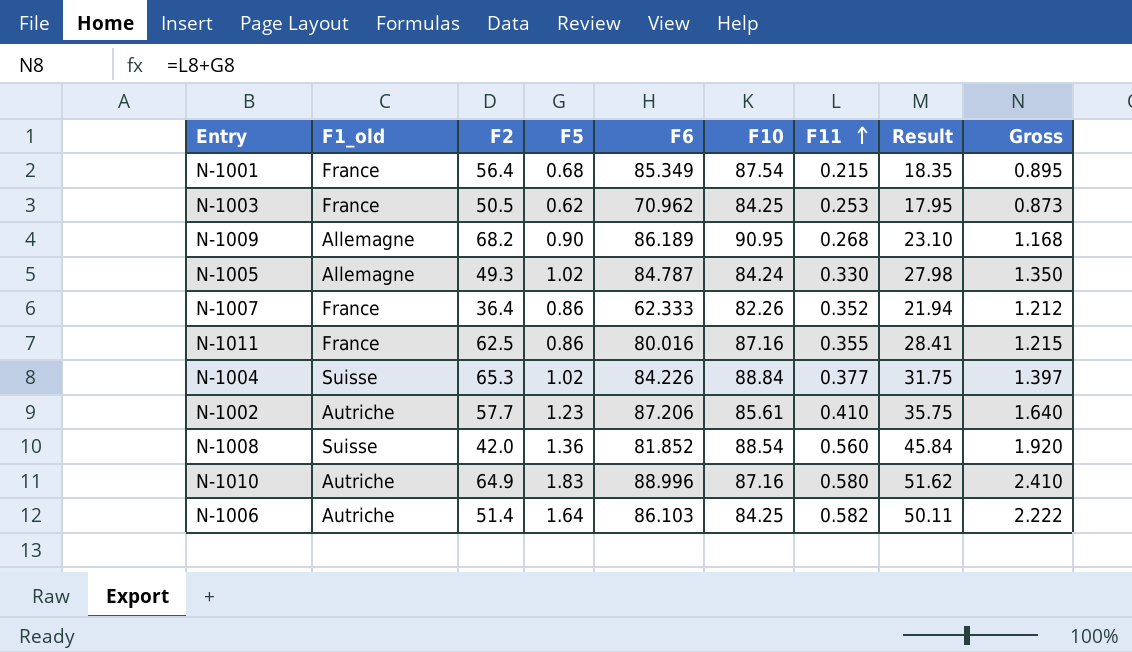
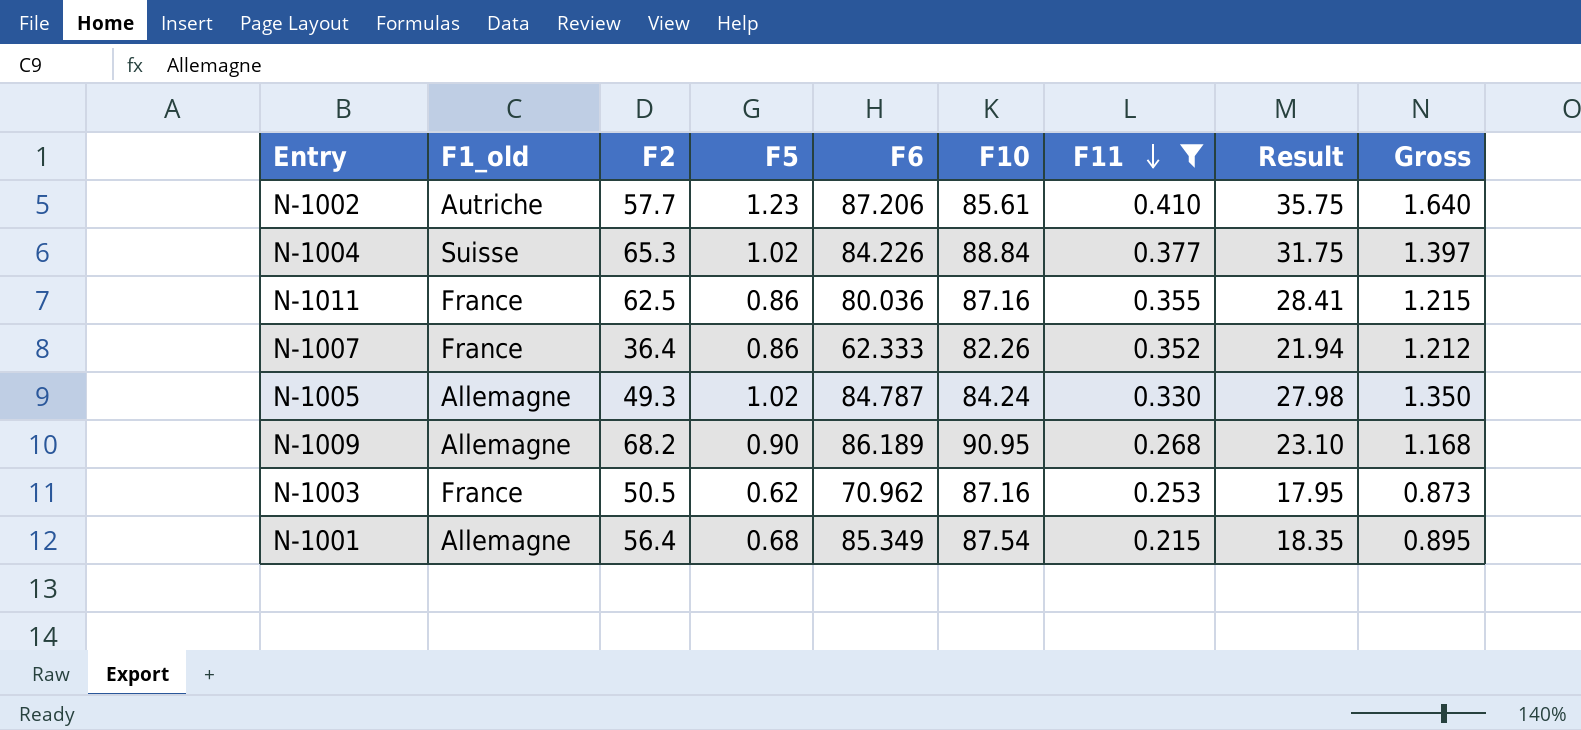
filter: none -> F11 <= 0.410
row order: F11 ascending -> F11 descending
N-1011 | F6: 80.016 -> 80.036
N-1003 | F10: 84.25 -> 87.16
N-1001 | F1_old: France -> Allemagne

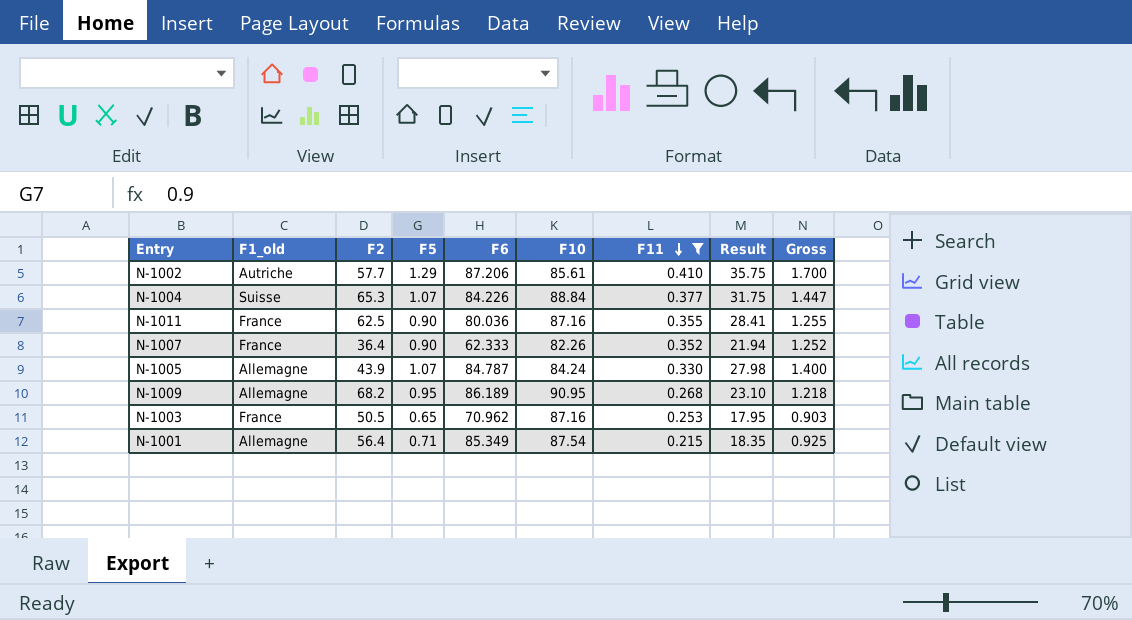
N-1002 | F5: 1.23 -> 1.29
N-1002 | Gross: 1.640 -> 1.700
N-1004 | F5: 1.02 -> 1.07
N-1004 | Gross: 1.397 -> 1.447
N-1011 | F5: 0.86 -> 0.90
N-1011 | Gross: 1.215 -> 1.255
N-1007 | F5: 0.86 -> 0.90
N-1007 | Gross: 1.212 -> 1.252
N-1005 | F2: 49.3 -> 43.9
N-1005 | F5: 1.02 -> 1.07
N-1005 | Gross: 1.350 -> 1.400
N-1009 | F5: 0.90 -> 0.95
N-1009 | Gross: 1.168 -> 1.218
N-1003 | F5: 0.62 -> 0.65
N-1003 | Gross: 0.873 -> 0.903
N-1001 | F5: 0.68 -> 0.71
N-1001 | Gross: 0.895 -> 0.925

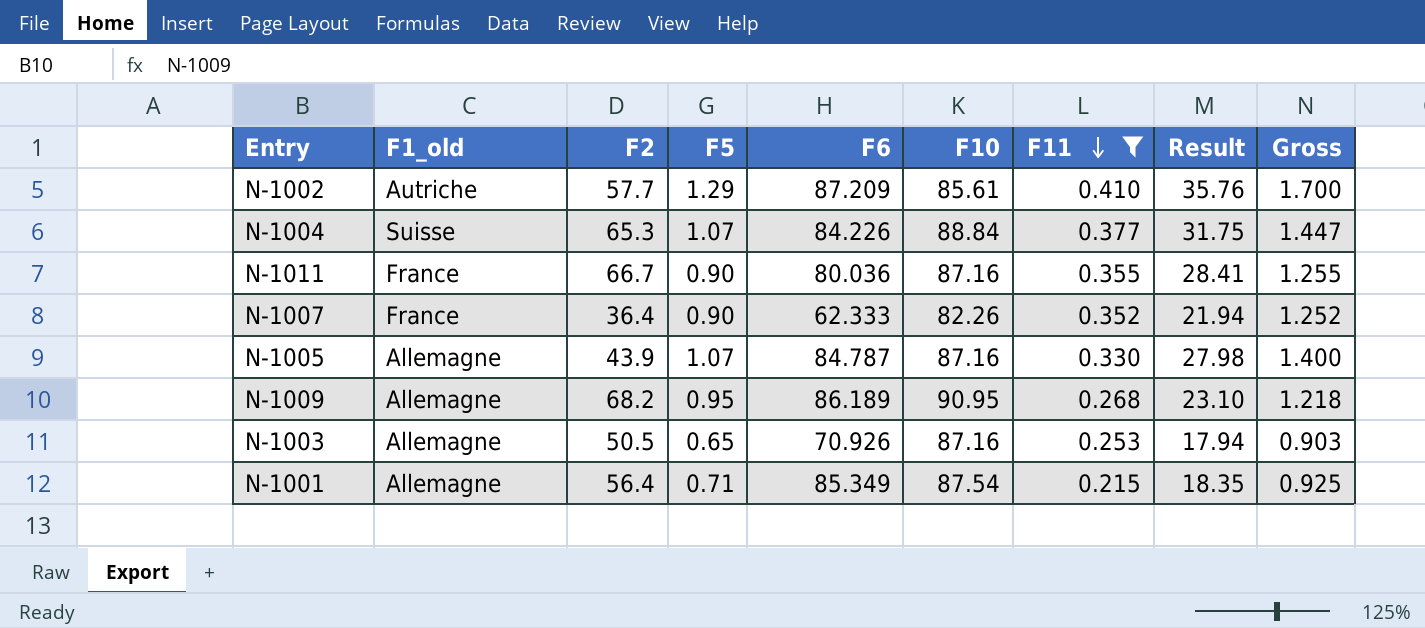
N-1002 | F6: 87.206 -> 87.209
N-1002 | Result: 35.75 -> 35.76
N-1011 | F2: 62.5 -> 66.7
N-1005 | F10: 84.24 -> 87.16
N-1003 | F1_old: France -> Allemagne
N-1003 | F6: 70.962 -> 70.926
N-1003 | Result: 17.95 -> 17.94

